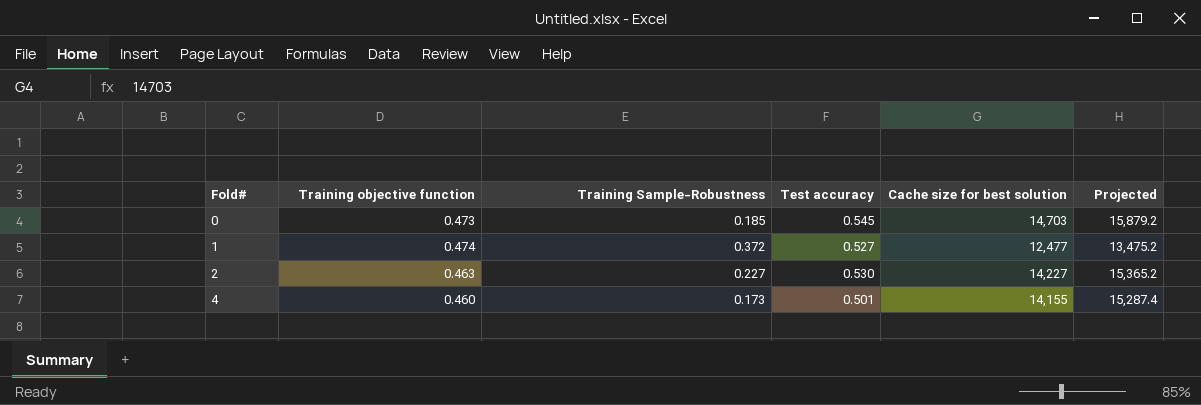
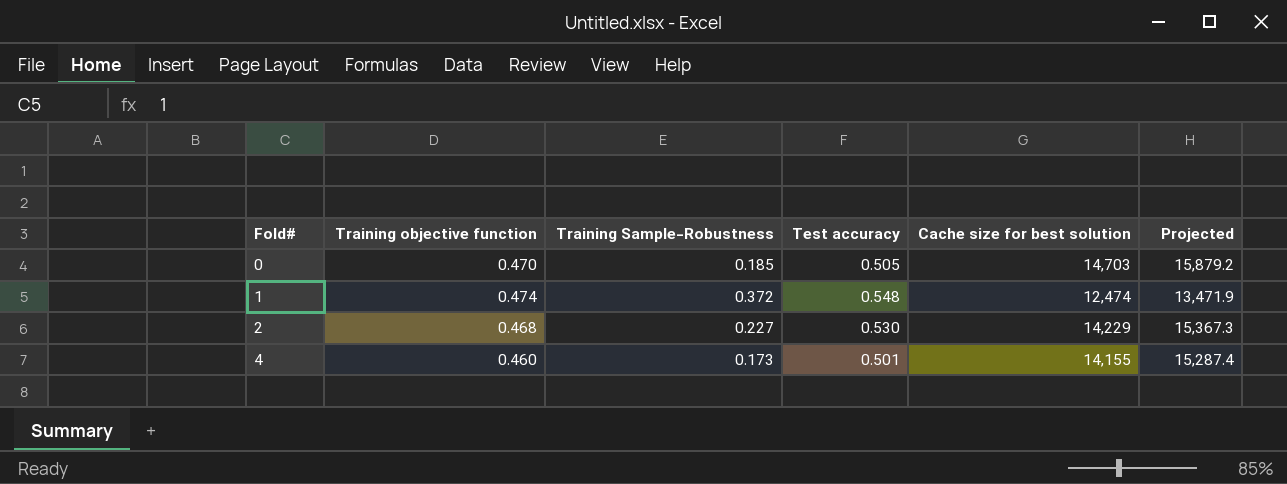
0 | Training objective function: 0.473 -> 0.470
0 | Test accuracy: 0.545 -> 0.505
1 | Test accuracy: 0.527 -> 0.548
1 | Cache size for best solution: 12,477 -> 12,474
1 | Projected: 13,475.2 -> 13,471.9
2 | Training objective function: 0.463 -> 0.468
2 | Cache size for best solution: 14,227 -> 14,229
2 | Projected: 15,365.2 -> 15,367.3

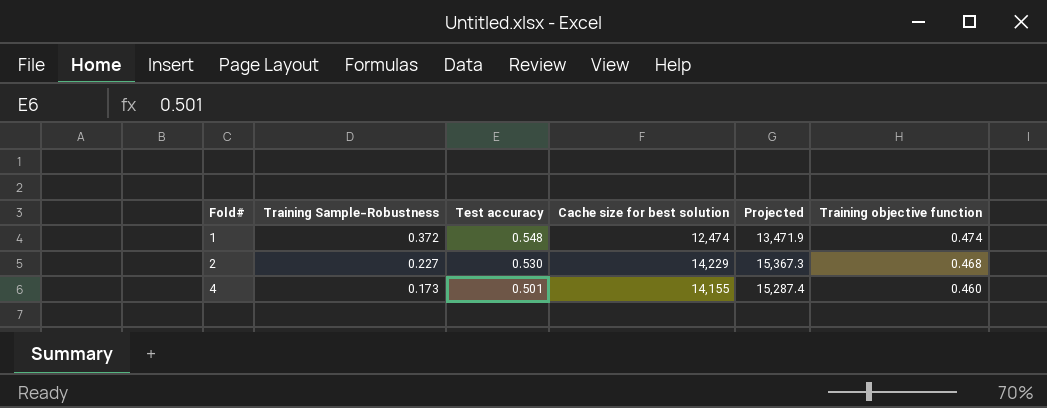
column Training objective function | position: 2 -> 6
row 0: 0.470 | 0.185 | 0.505 | 14,703 | 15,879.2 -> none

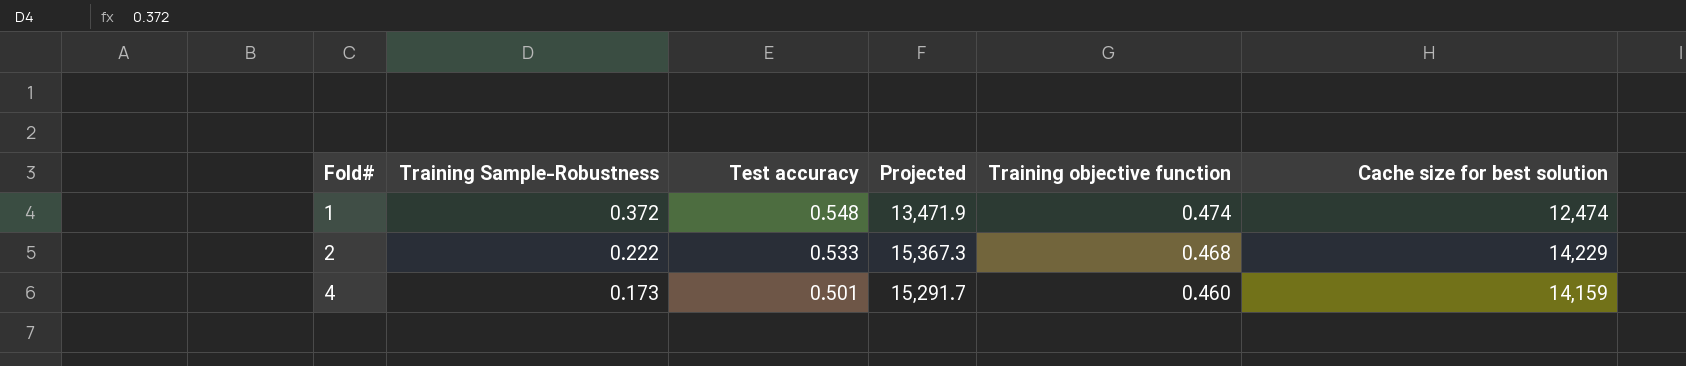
column Cache size for best solution | position: 4 -> 6
2 | Training Sample-Robustness: 0.227 -> 0.222
2 | Test accuracy: 0.530 -> 0.533
4 | Projected: 15,287.4 -> 15,291.7
4 | Cache size for best solution: 14,155 -> 14,159

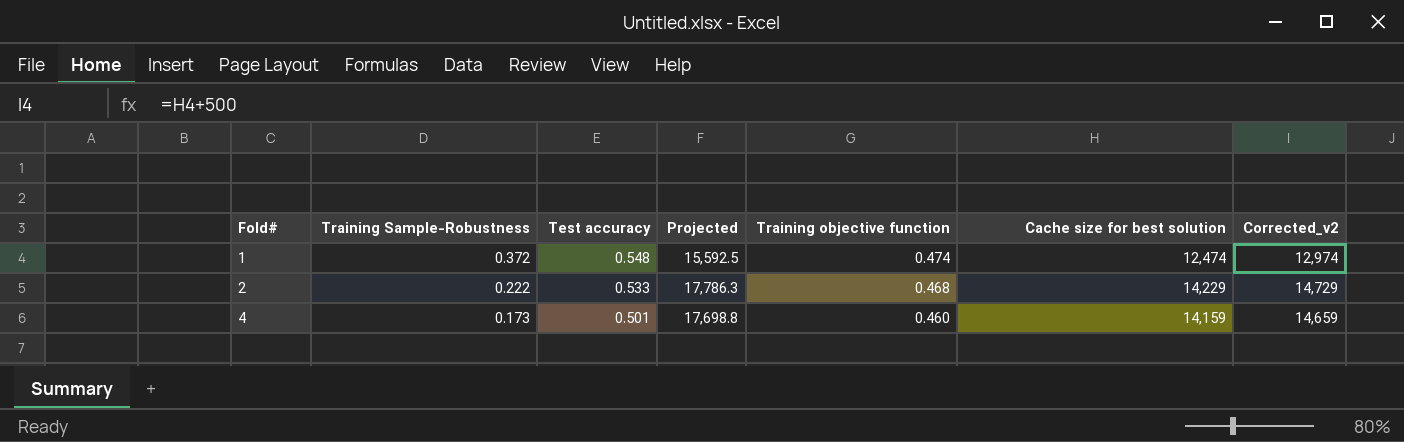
column Projected | formula: [Cache size for best solution] * 1.08 -> [Cache size for best solution] * 1.25
column Corrected_v2 | formula: none -> [Cache size for best solution] + 500

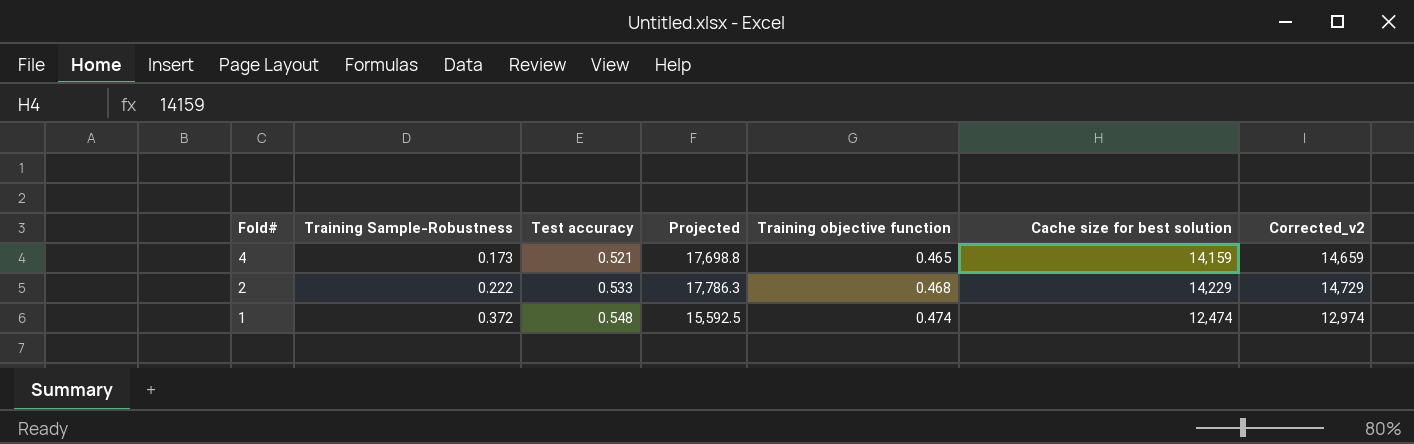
row order: Fold# ascending -> Fold# descending
4 | Test accuracy: 0.501 -> 0.521
4 | Training objective function: 0.460 -> 0.465

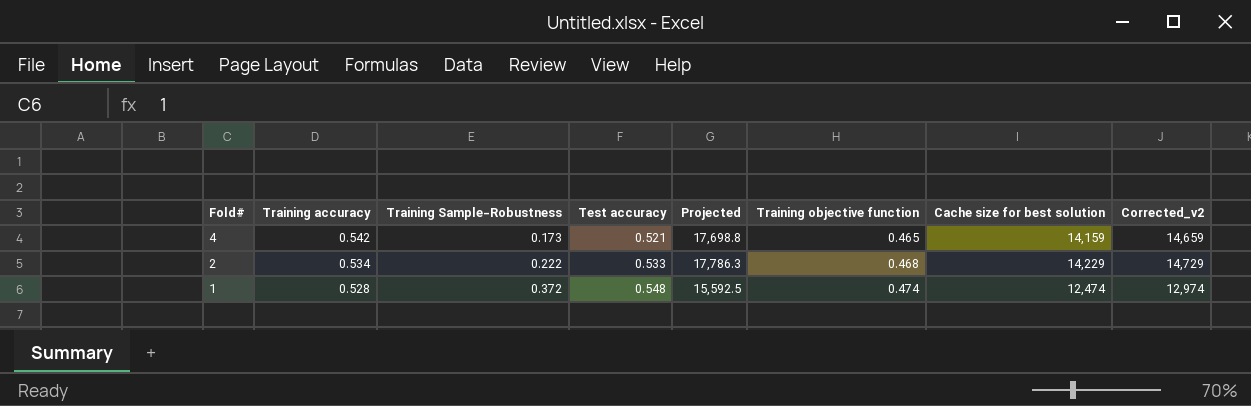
column Training accuracy | position: none -> 2

